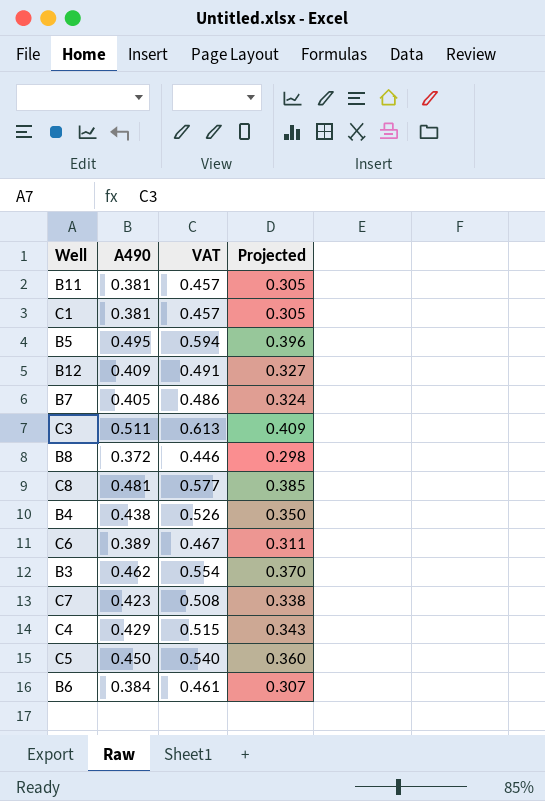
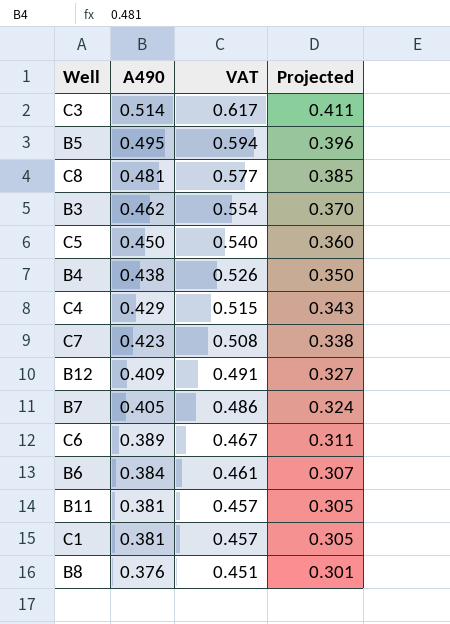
row order: none -> A490 descending
C3 | A490: 0.511 -> 0.514
C3 | VAT: 0.613 -> 0.617
C3 | Projected: 0.409 -> 0.411
B8 | A490: 0.372 -> 0.376
B8 | VAT: 0.446 -> 0.451
B8 | Projected: 0.298 -> 0.301

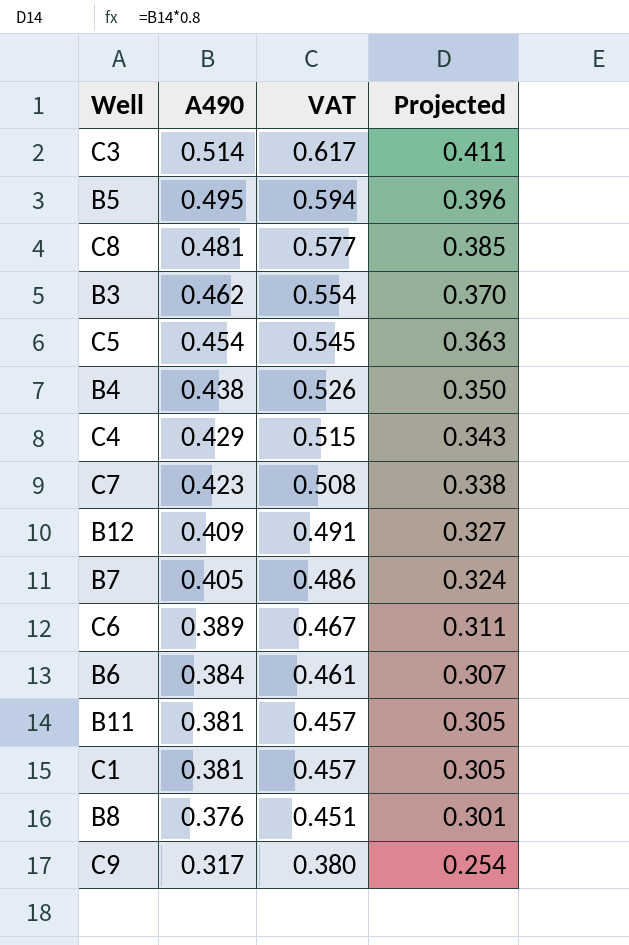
C5 | A490: 0.450 -> 0.454
C5 | VAT: 0.540 -> 0.545
C5 | Projected: 0.360 -> 0.363
row C9: none -> 0.317 | 0.380 | 0.254

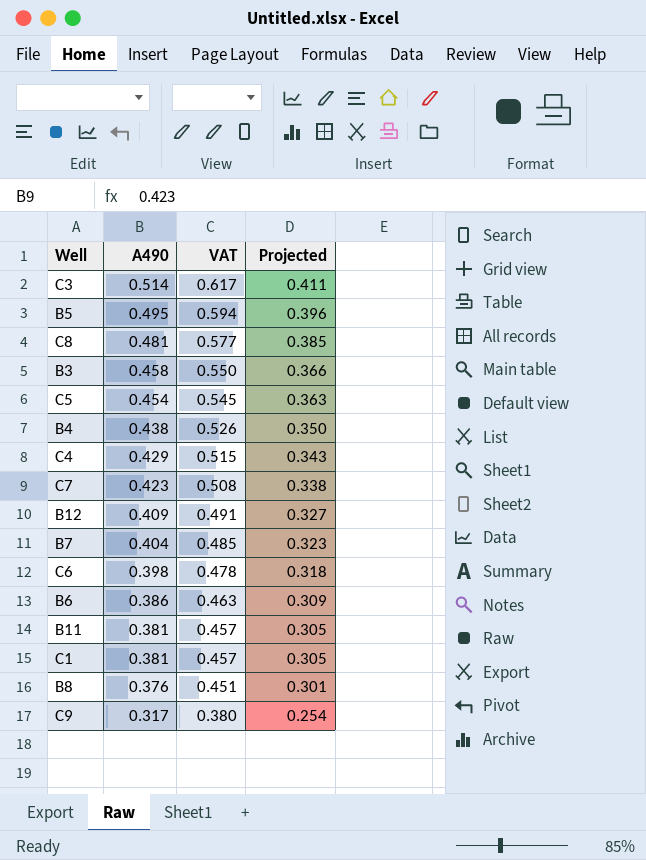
B3 | A490: 0.462 -> 0.458
B3 | VAT: 0.554 -> 0.550
B3 | Projected: 0.370 -> 0.366
B7 | A490: 0.405 -> 0.404
B7 | VAT: 0.486 -> 0.485
B7 | Projected: 0.324 -> 0.323
C6 | A490: 0.389 -> 0.398
C6 | VAT: 0.467 -> 0.478
C6 | Projected: 0.311 -> 0.318
B6 | A490: 0.384 -> 0.386
B6 | VAT: 0.461 -> 0.463
B6 | Projected: 0.307 -> 0.309

